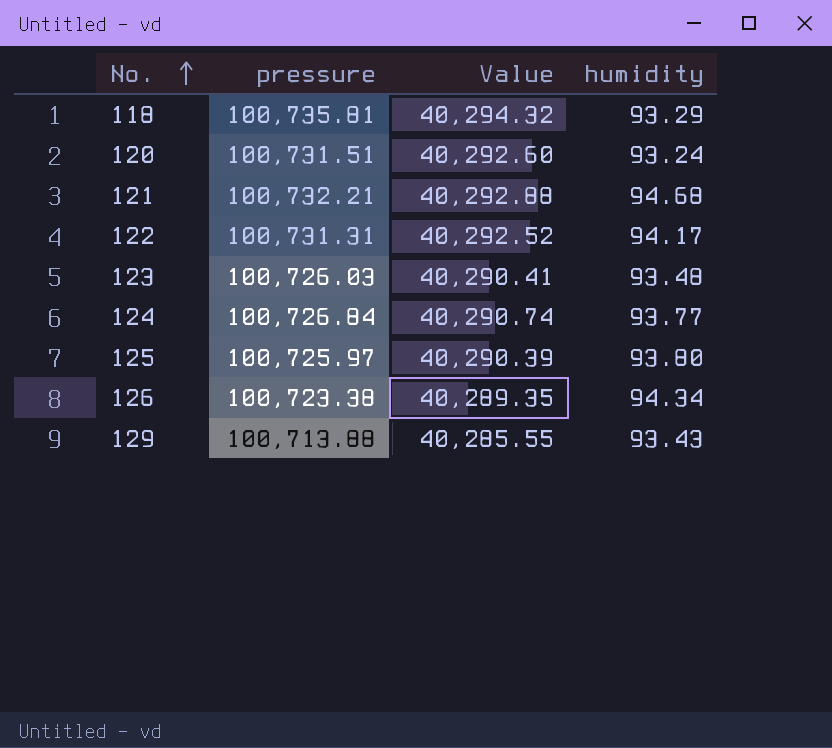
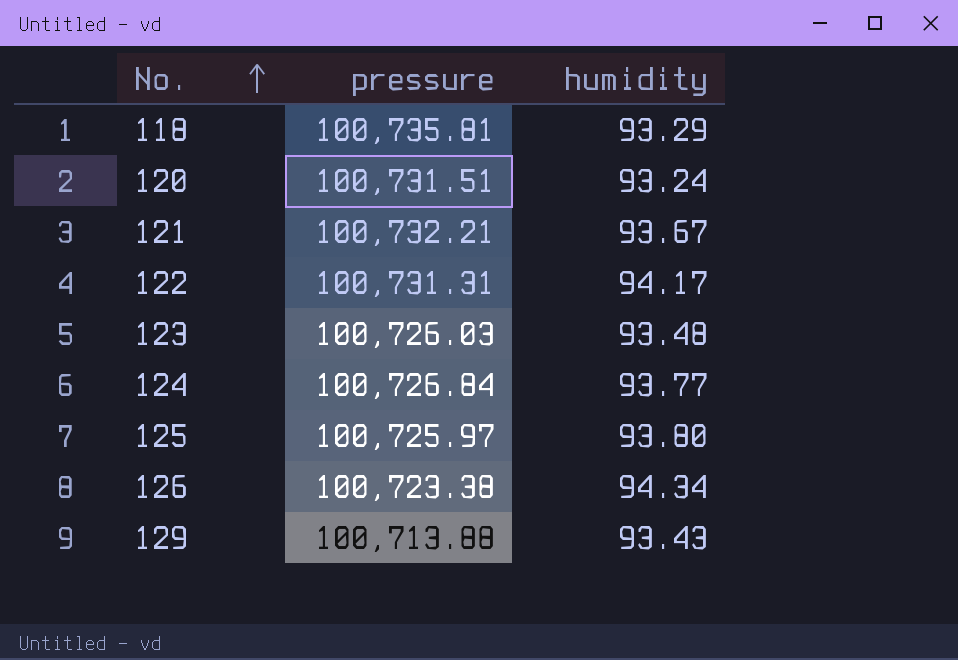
column Value | formula: [pressure] * 0.4 -> none
121 | humidity: 94.68 -> 93.67

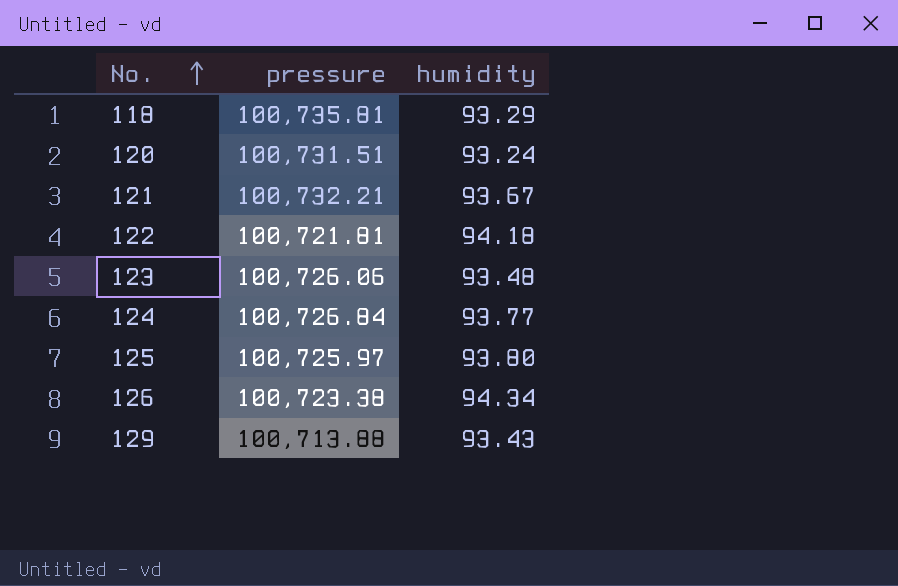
122 | pressure: 100,731.31 -> 100,721.81
122 | humidity: 94.17 -> 94.18
123 | pressure: 100,726.03 -> 100,726.06

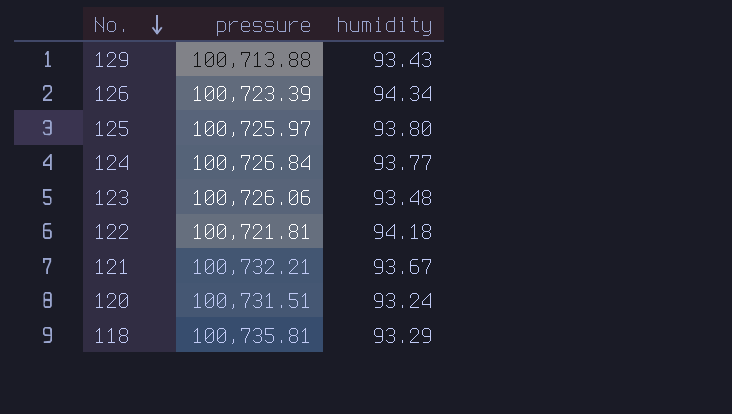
row order: No. ascending -> No. descending
126 | pressure: 100,723.38 -> 100,723.39

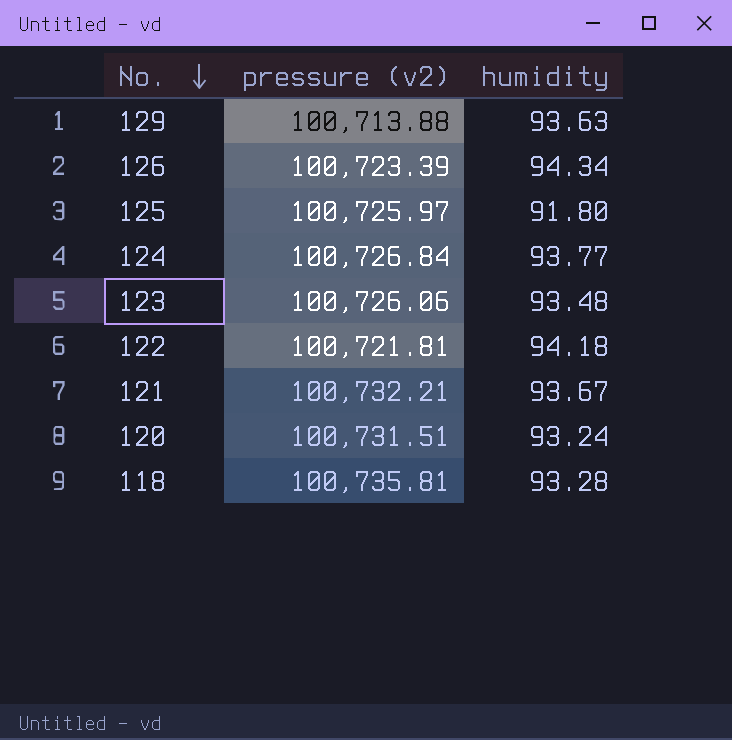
column name: pressure -> pressure (v2)
129 | humidity: 93.43 -> 93.63
125 | humidity: 93.80 -> 91.80
118 | humidity: 93.29 -> 93.28

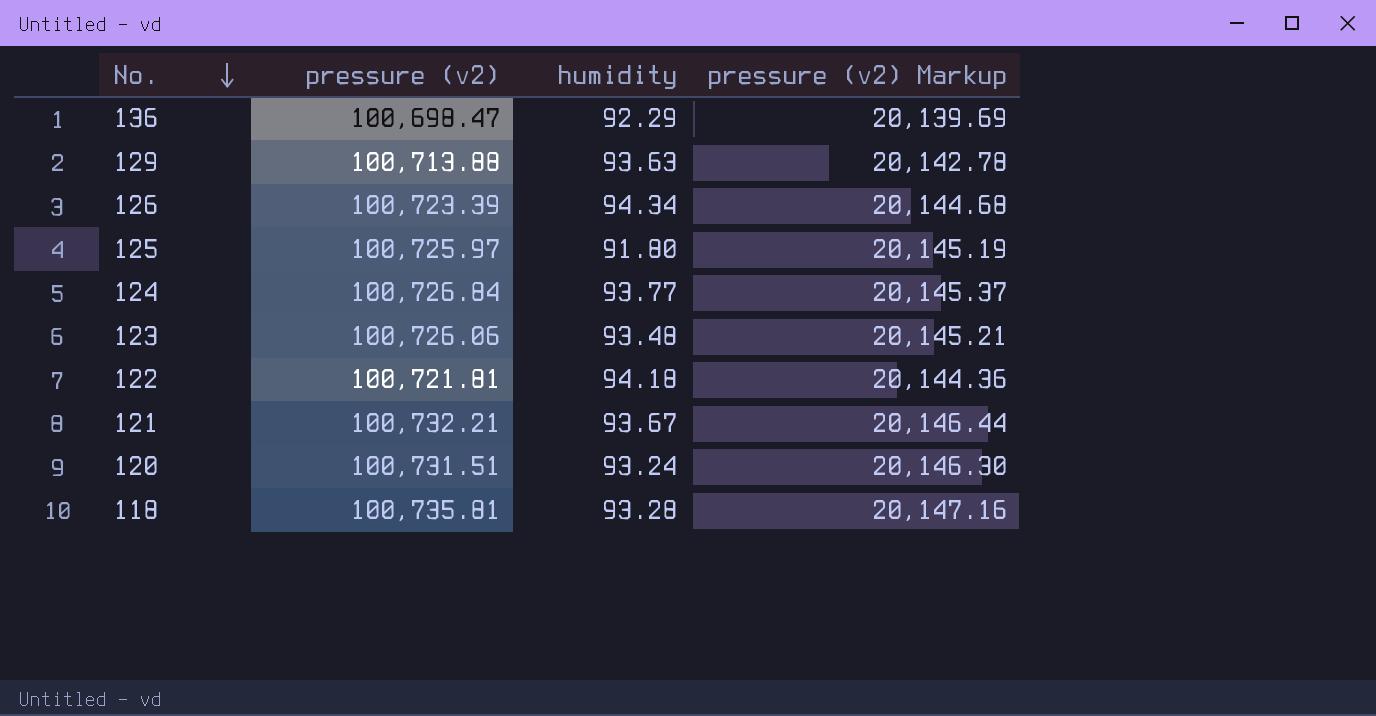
column pressure (v2) Markup | formula: none -> [pressure (v2)] * 0.2
row 136: none -> 100,698.47 | 92.29 | 20,139.69

